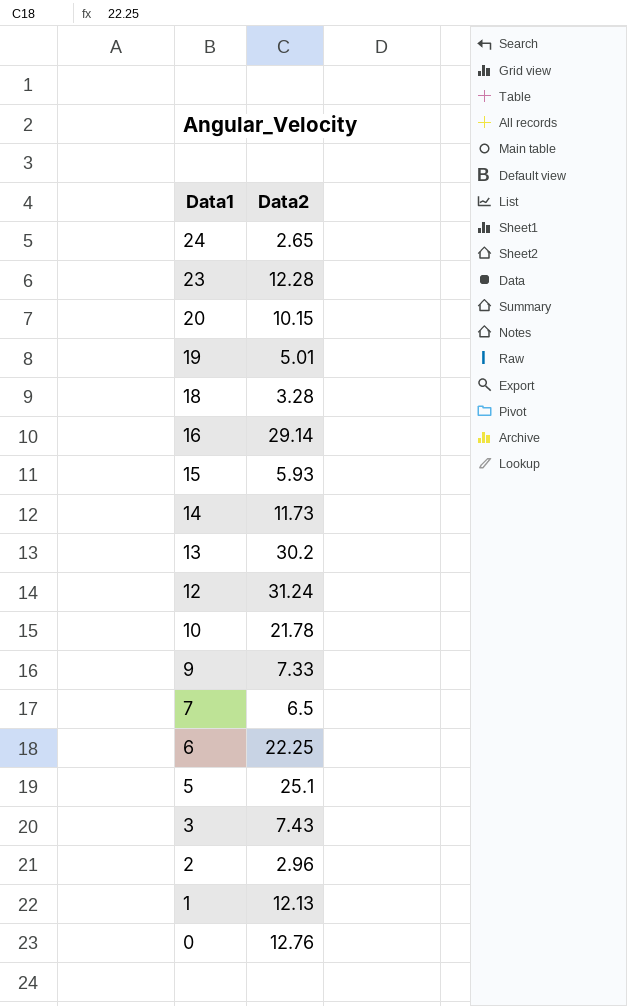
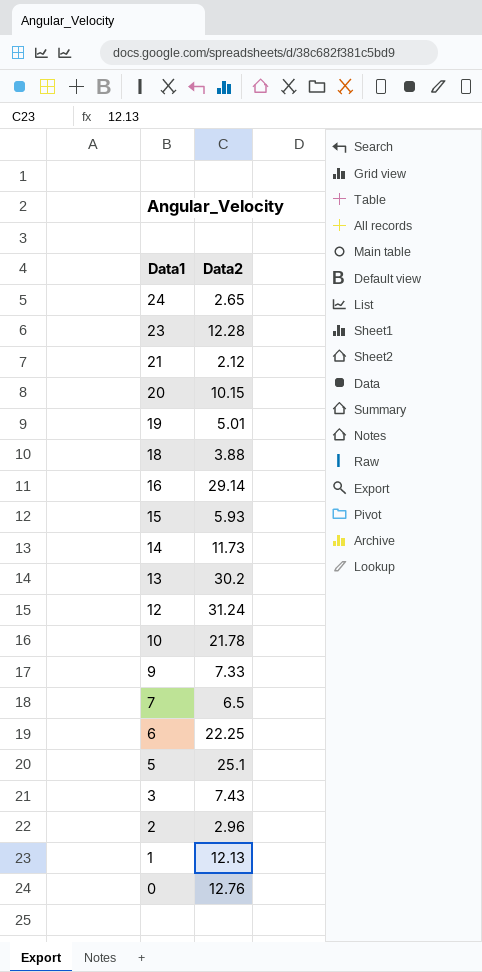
row 21: none -> 2.12
18 | Data2: 3.28 -> 3.88

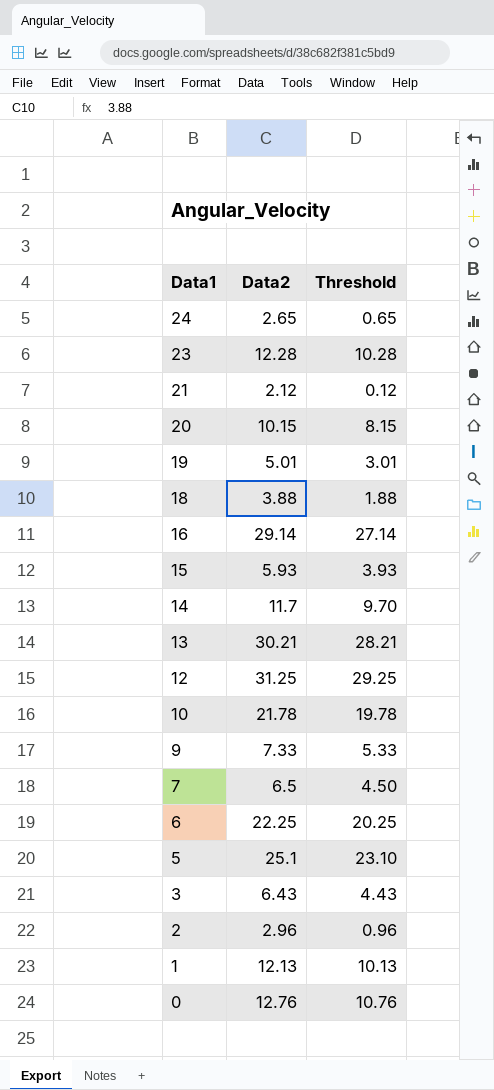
column Threshold | formula: none -> [Data2] - 2
14 | Data2: 11.73 -> 11.7
13 | Data2: 30.2 -> 30.21
12 | Data2: 31.24 -> 31.25
3 | Data2: 7.43 -> 6.43

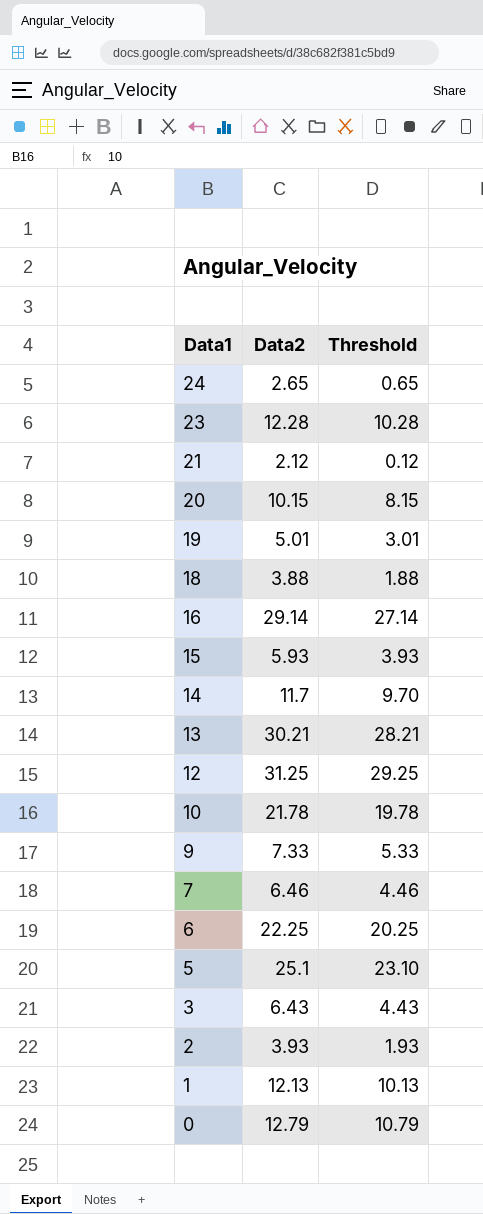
7 | Data2: 6.5 -> 6.46
7 | Threshold: 4.50 -> 4.46
2 | Data2: 2.96 -> 3.93
2 | Threshold: 0.96 -> 1.93
0 | Data2: 12.76 -> 12.79
0 | Threshold: 10.76 -> 10.79

